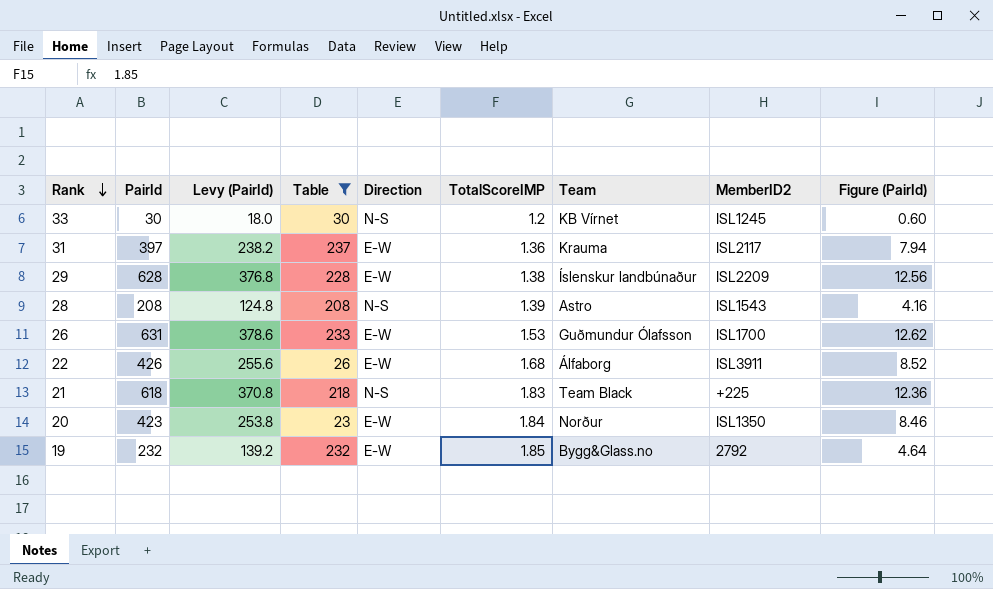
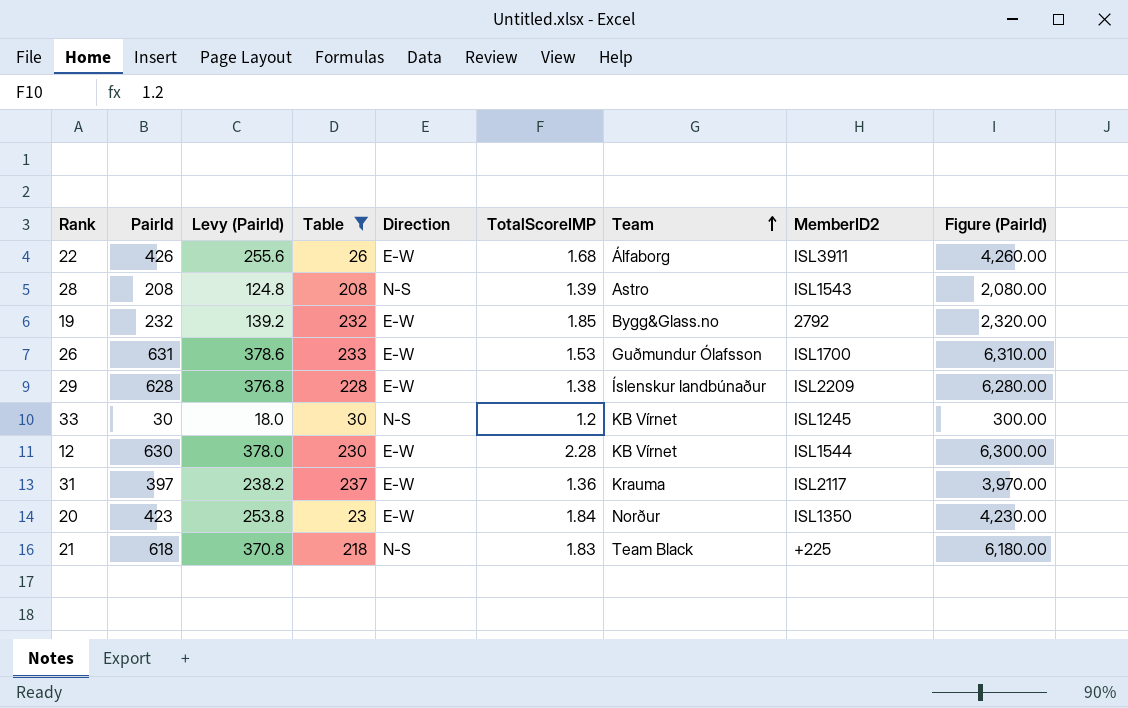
row order: Rank descending -> Team ascending
column Figure (PairId) | formula: [PairId] * 0.02 -> [PairId] * 10
row 12: none -> 630 | 378.0 | 230 | E-W | 2.28 | KB Vírnet | ISL1544 | 6,300.00

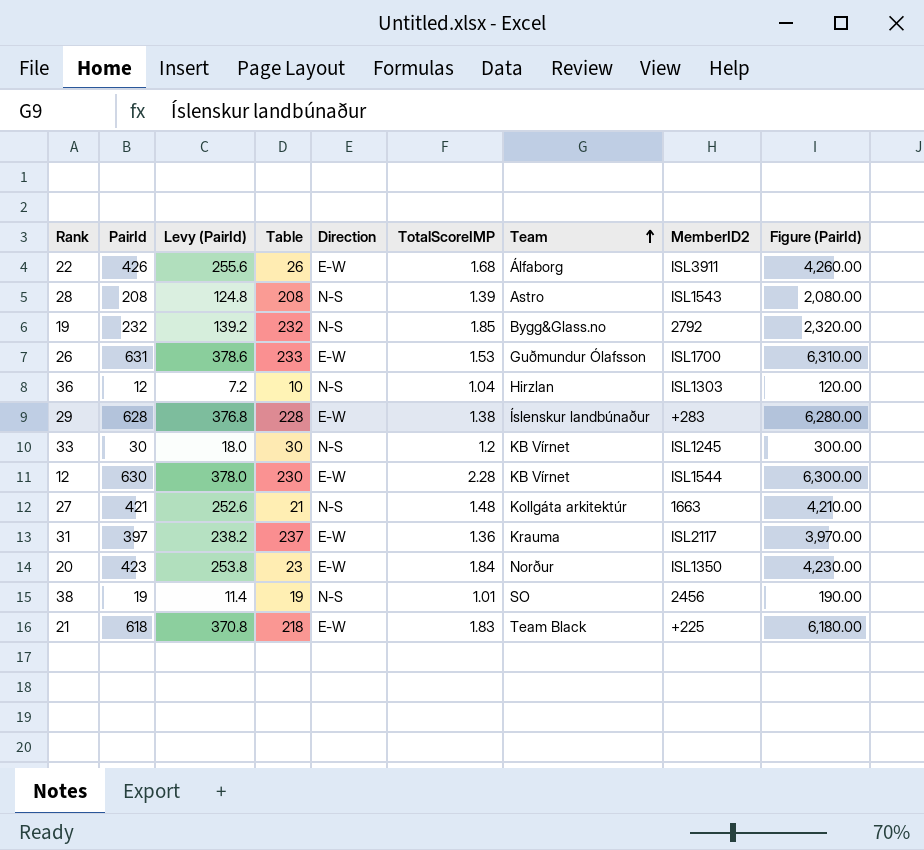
filter: Table >= 23 -> none
19 | Direction: E-W -> N-S
29 | MemberID2: ISL2209 -> +283
21 | Direction: N-S -> E-W

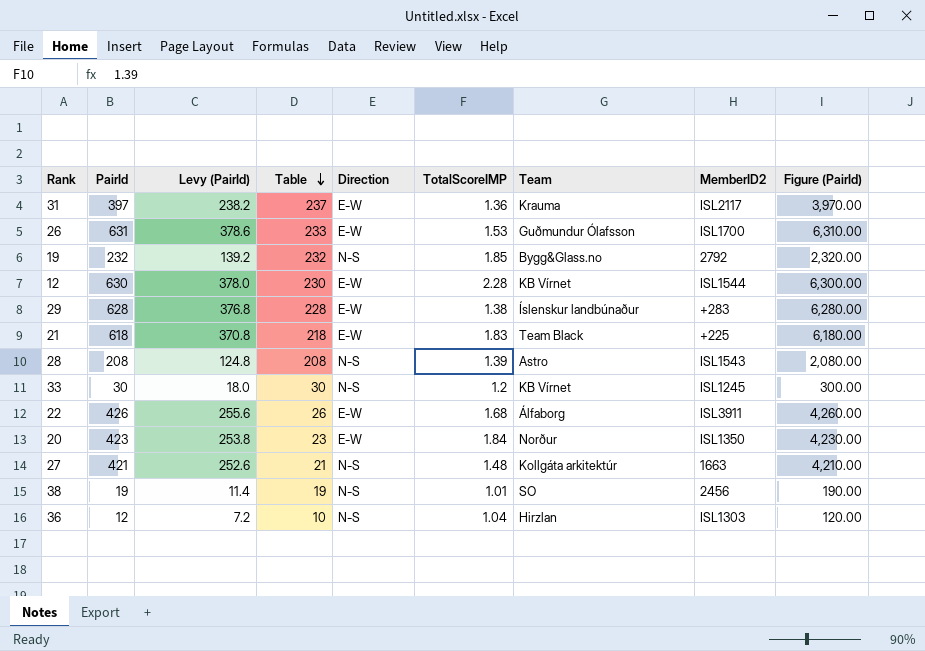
row order: Team ascending -> Table descending

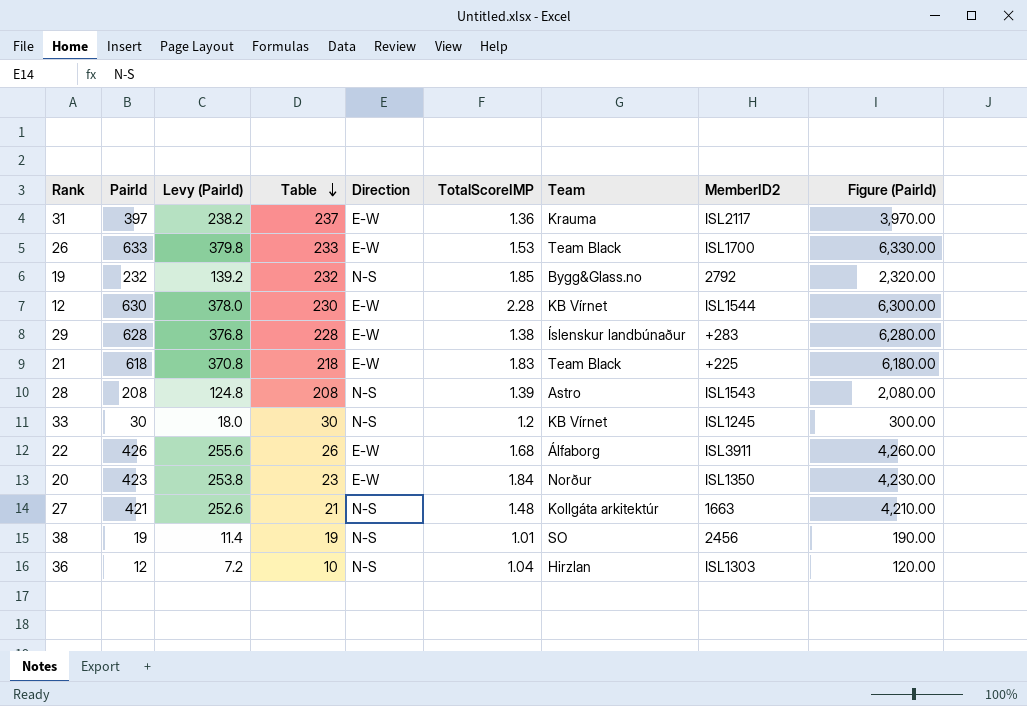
26 | PairId: 631 -> 633
26 | Levy (PairId): 378.6 -> 379.8
26 | Team: Guðmundur Ólafsson -> Team Black
26 | Figure (PairId): 6,310.00 -> 6,330.00

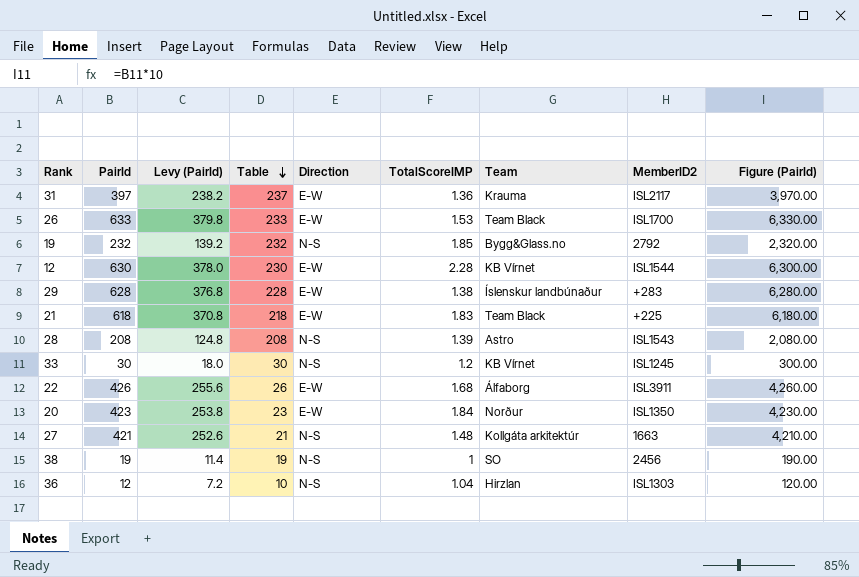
38 | TotalScoreIMP: 1.01 -> 1

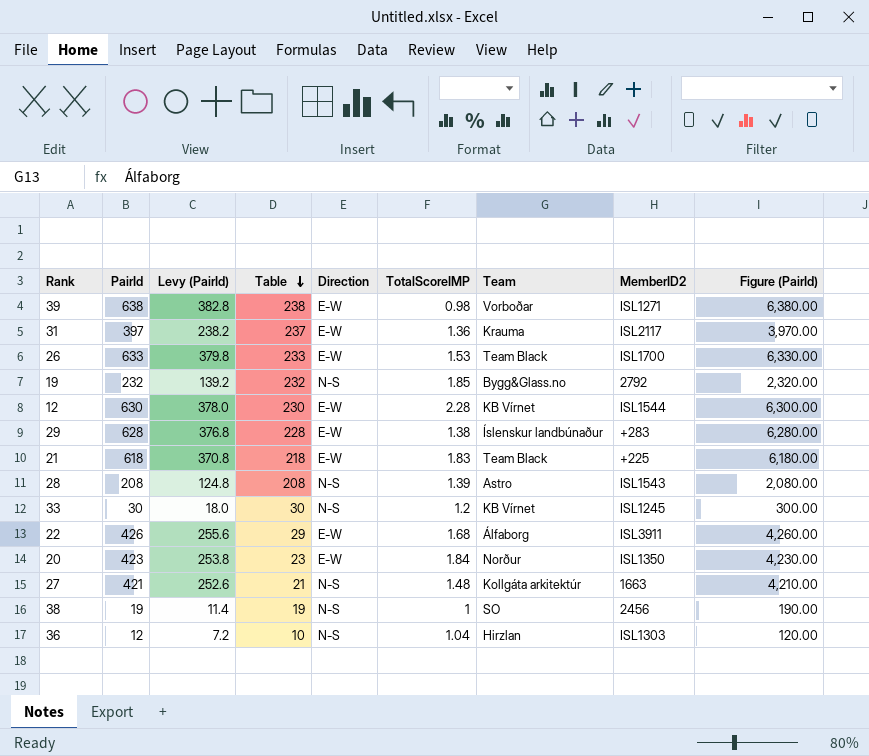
row 39: none -> 638 | 382.8 | 238 | E-W | 0.98 | Vorboðar | ISL1271 | 6,380.00
22 | Table: 26 -> 29

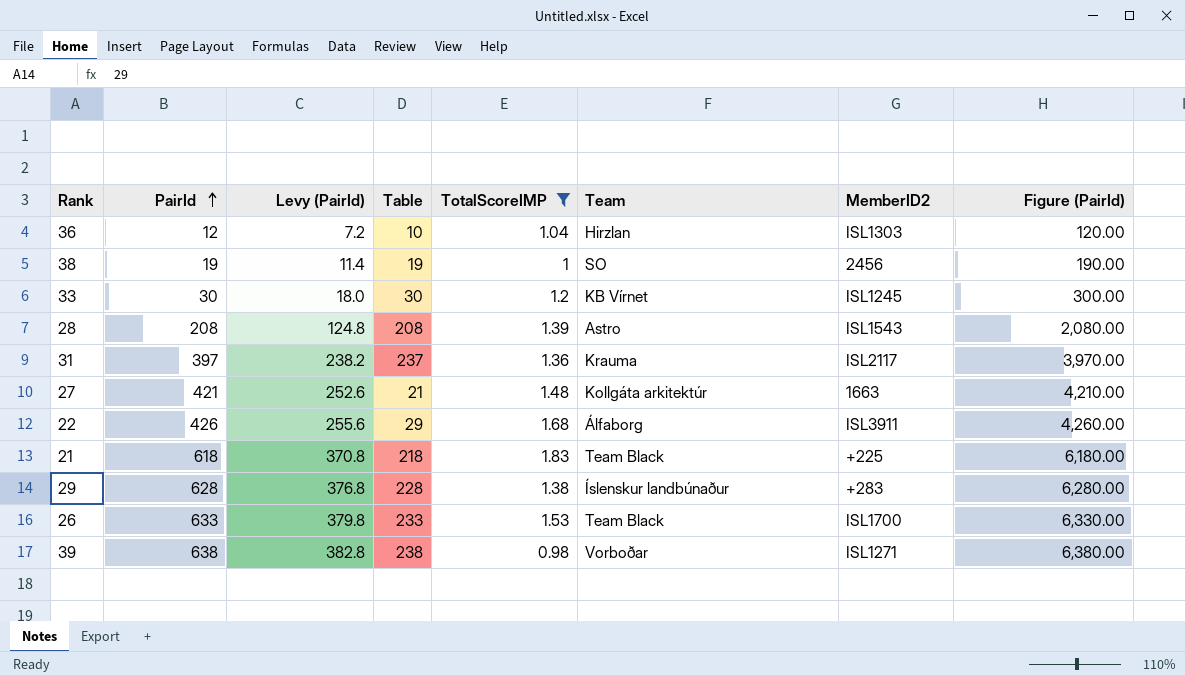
filter: none -> TotalScoreIMP <= 1.83
row order: Table descending -> PairId ascending
column Direction | position: 5 -> none

